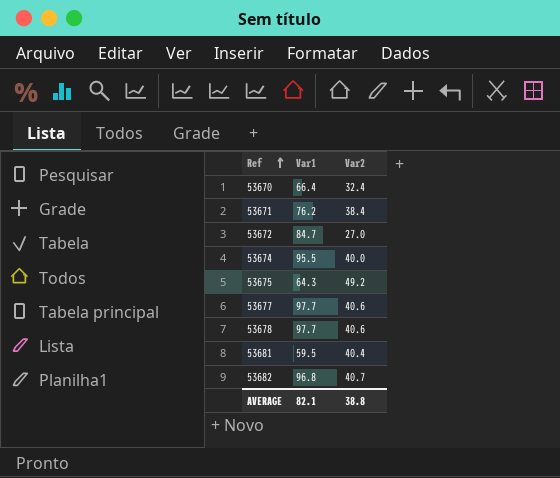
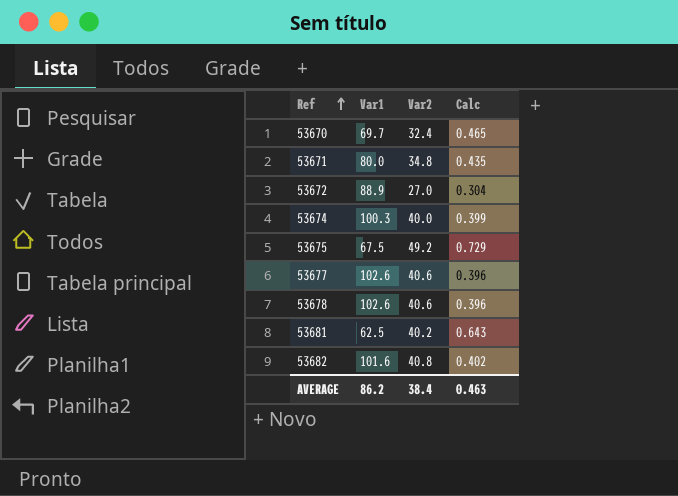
column Calc | formula: none -> [Var2] / [Var1]
53670 | Var1: 66.4 -> 69.7
53671 | Var1: 76.2 -> 80.0
53671 | Var2: 38.4 -> 34.8
53672 | Var1: 84.7 -> 88.9
53674 | Var1: 95.5 -> 100.3
53675 | Var1: 64.3 -> 67.5
53677 | Var1: 97.7 -> 102.6
53678 | Var1: 97.7 -> 102.6
53681 | Var1: 59.5 -> 62.5
53681 | Var2: 40.4 -> 40.2
53682 | Var1: 96.8 -> 101.6
53682 | Var2: 40.7 -> 40.8
AVERAGE | Var1: 82.1 -> 86.2
AVERAGE | Var2: 38.8 -> 38.4

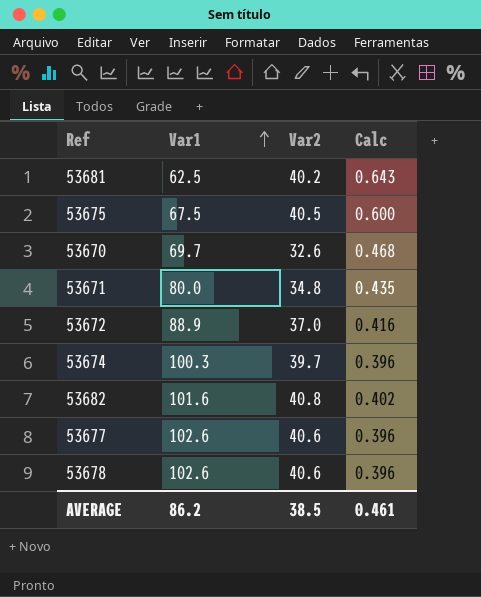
row order: Ref ascending -> Var1 ascending
53675 | Var2: 49.2 -> 40.5
53675 | Calc: 0.729 -> 0.600
53670 | Var2: 32.4 -> 32.6
53670 | Calc: 0.465 -> 0.468
53672 | Var2: 27.0 -> 37.0
53672 | Calc: 0.304 -> 0.416
53674 | Var2: 40.0 -> 39.7
53674 | Calc: 0.399 -> 0.396
AVERAGE | Var2: 38.4 -> 38.5
AVERAGE | Calc: 0.463 -> 0.461

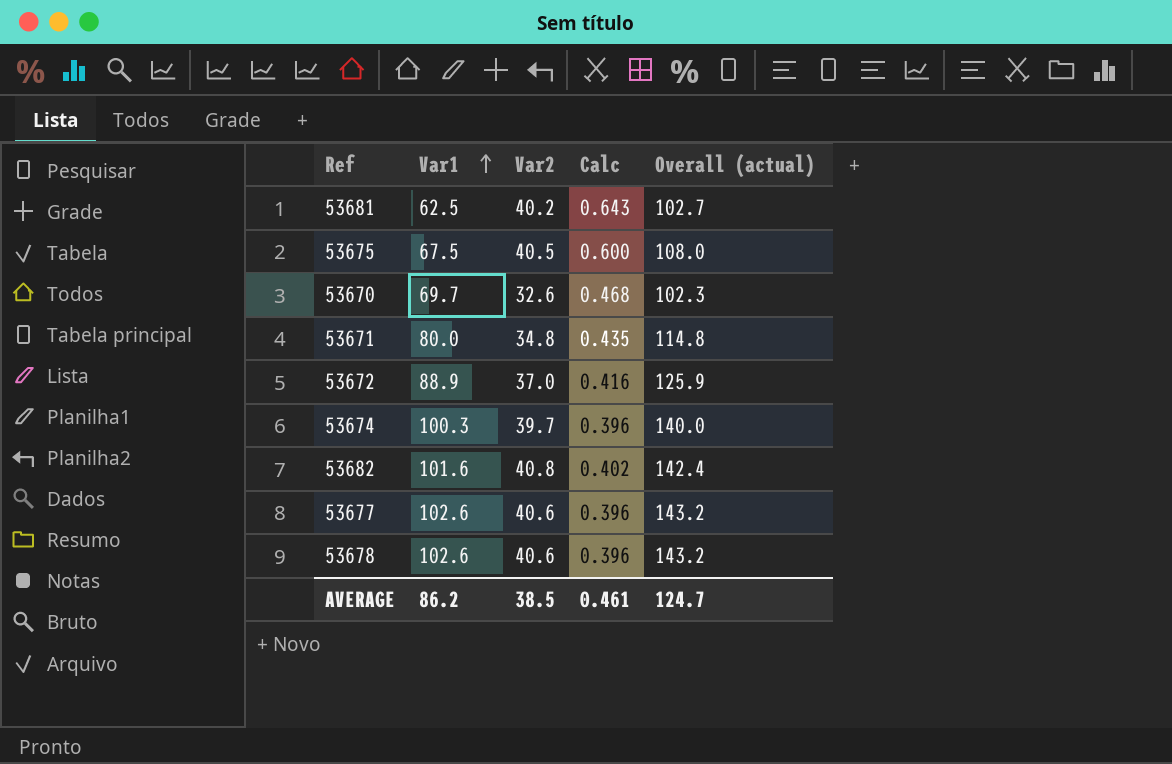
column Overall (actual) | formula: none -> [Var1] + [Var2]

